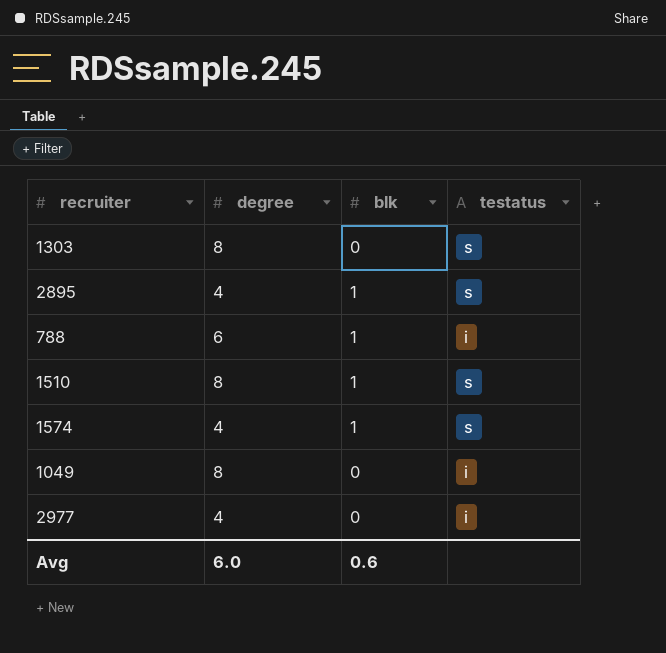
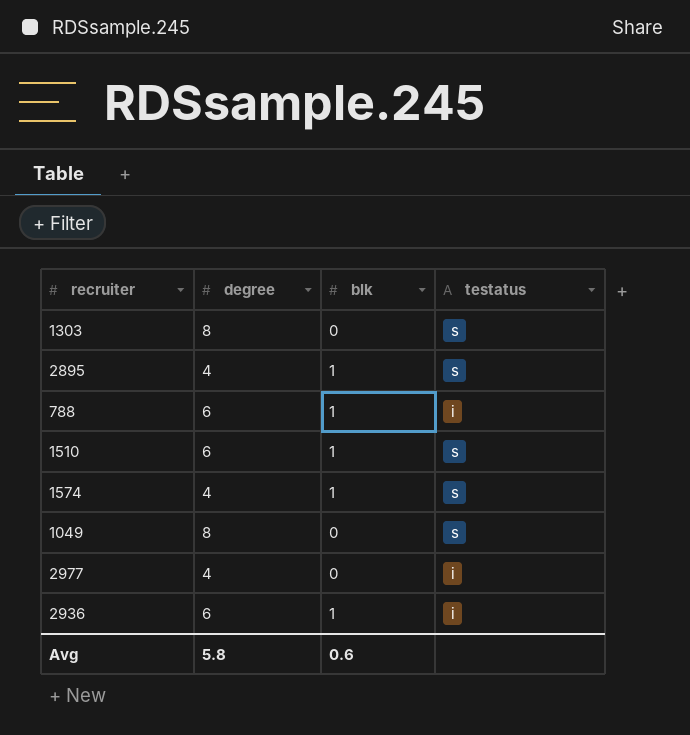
1510 | degree: 8 -> 6
1049 | testatus: i -> s
row 2936: none -> 6 | 1 | i
Avg | degree: 6.0 -> 5.8

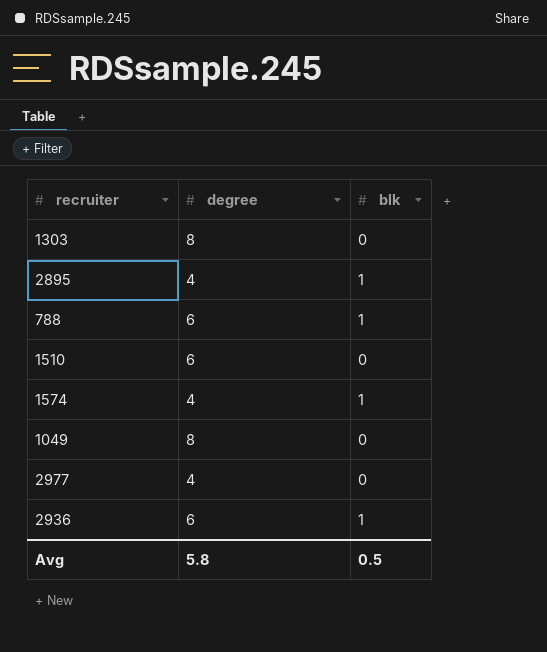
column testatus | position: 4 -> none
1510 | blk: 1 -> 0
Avg | blk: 0.6 -> 0.5

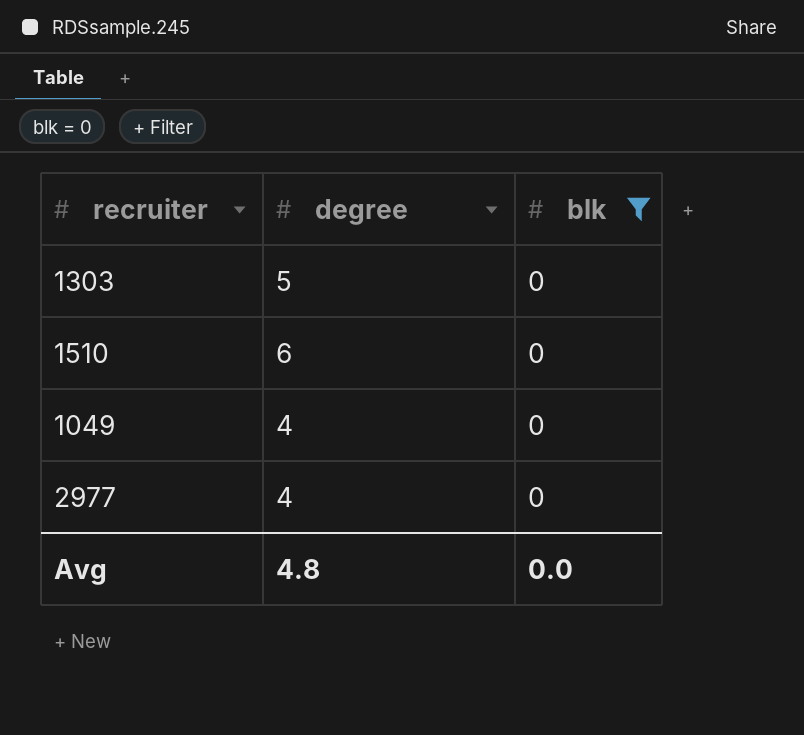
filter: none -> blk = 0
1303 | degree: 8 -> 5
1049 | degree: 8 -> 4
Avg | degree: 5.8 -> 4.8
Avg | blk: 0.5 -> 0.0

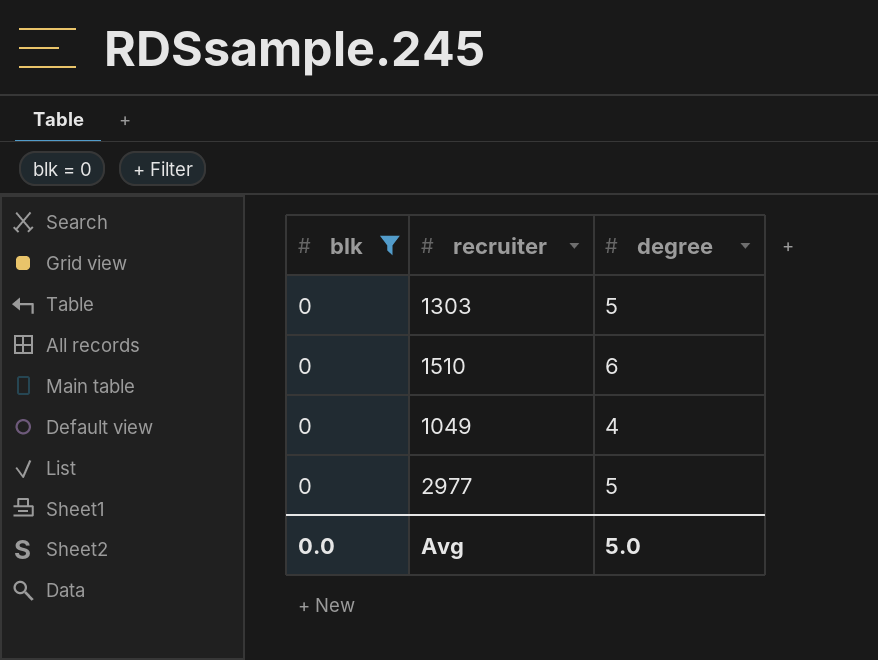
column blk | position: 3 -> 1
2977 | degree: 4 -> 5
Avg | degree: 4.8 -> 5.0

